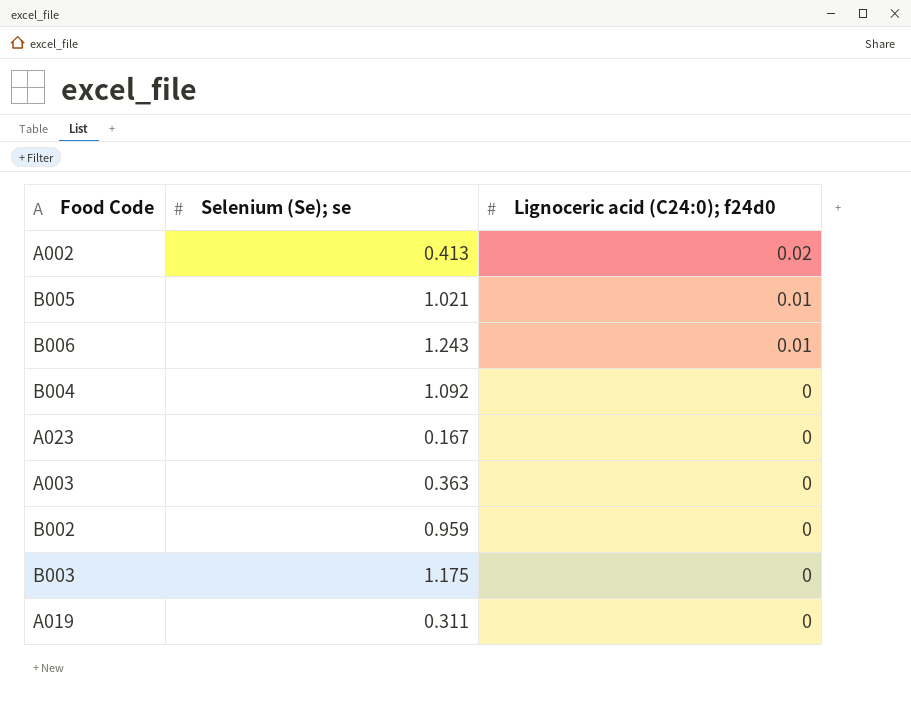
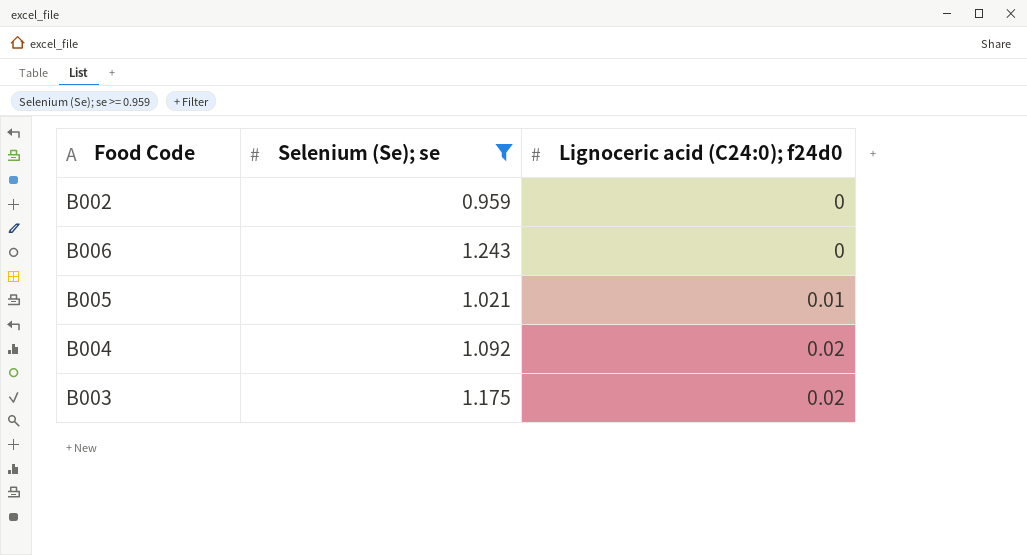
filter: none -> Selenium (Se); se >= 0.959
row order: Lignoceric acid (C24:0); f24d0 descending -> Lignoceric acid (C24:0); f24d0 ascending
B006 | Lignoceric acid (C24:0); f24d0: 0.01 -> 0
B004 | Lignoceric acid (C24:0); f24d0: 0 -> 0.02
B003 | Lignoceric acid (C24:0); f24d0: 0 -> 0.02

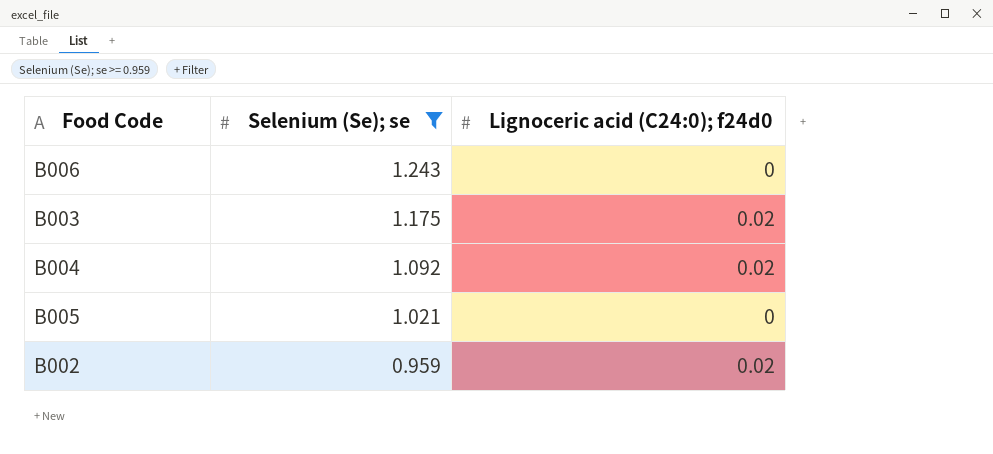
row order: Lignoceric acid (C24:0); f24d0 ascending -> Selenium (Se); se descending
B005 | Lignoceric acid (C24:0); f24d0: 0.01 -> 0
B002 | Lignoceric acid (C24:0); f24d0: 0 -> 0.02

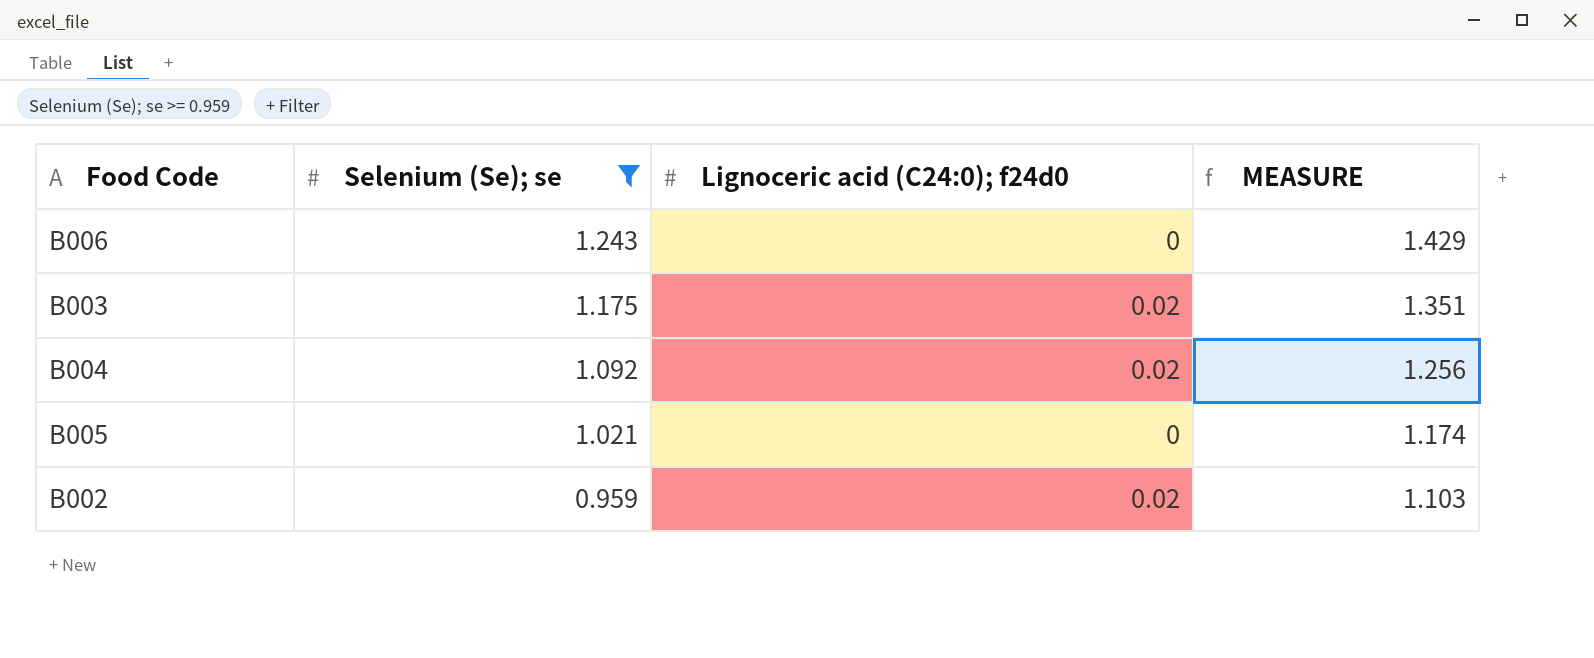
column MEASURE | formula: none -> [Selenium (Se); se] * 1.15

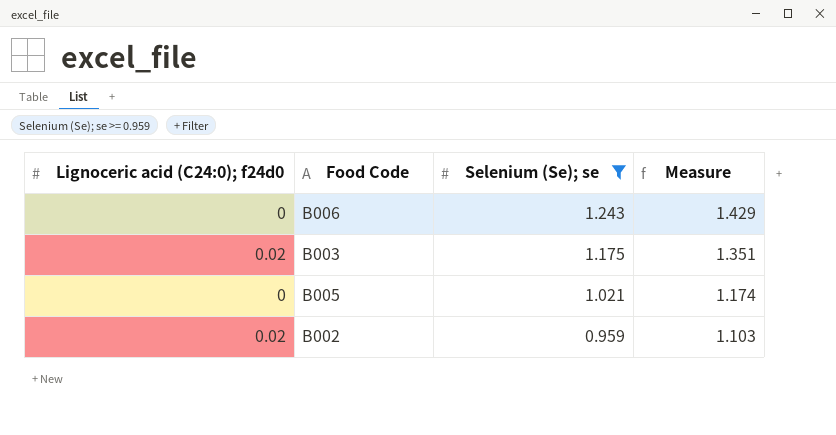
column Lignoceric acid (C24:0); f24d0 | position: 3 -> 1
column name: MEASURE -> Measure
row B004: 1.092 | 0.02 | 1.256 -> none

